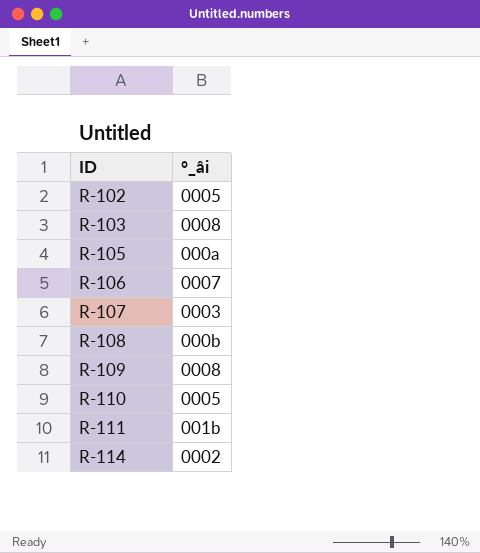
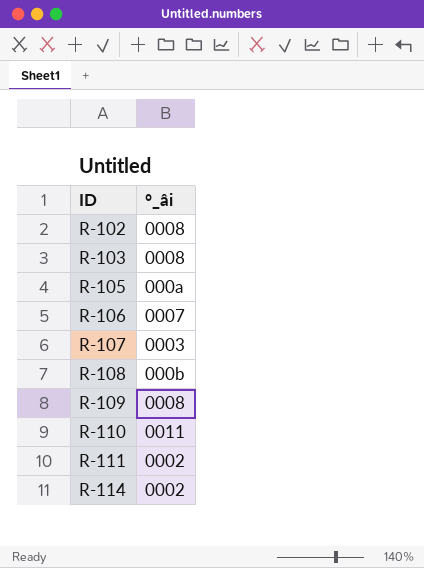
R-102 | °_âi: 0005 -> 0008
R-110 | °_âi: 0005 -> 0011
R-111 | °_âi: 001b -> 0002

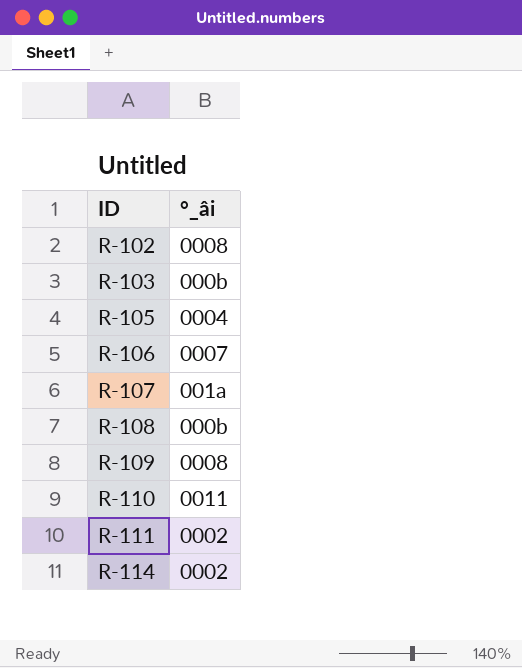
R-103 | °_âi: 0008 -> 000b
R-105 | °_âi: 000a -> 0004
R-107 | °_âi: 0003 -> 001a

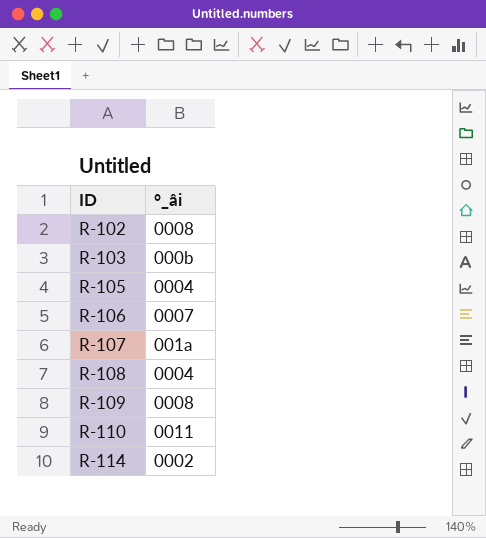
row R-111: 0002 -> none
R-108 | °_âi: 000b -> 0004

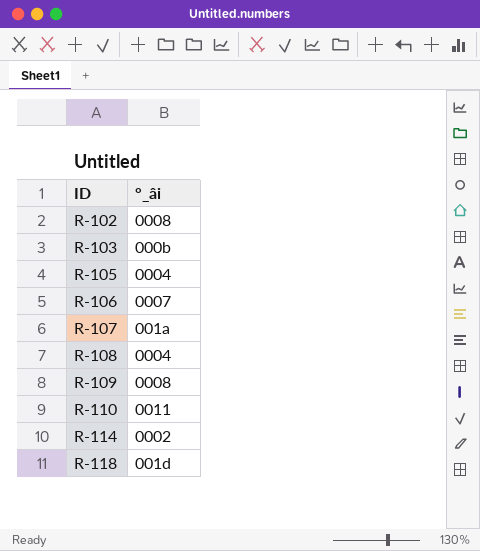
row R-118: none -> 001d

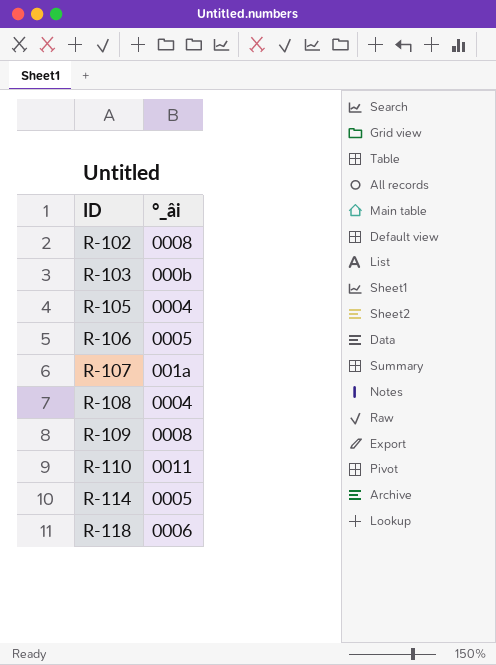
R-106 | °_âi: 0007 -> 0005
R-114 | °_âi: 0002 -> 0005
R-118 | °_âi: 001d -> 0006

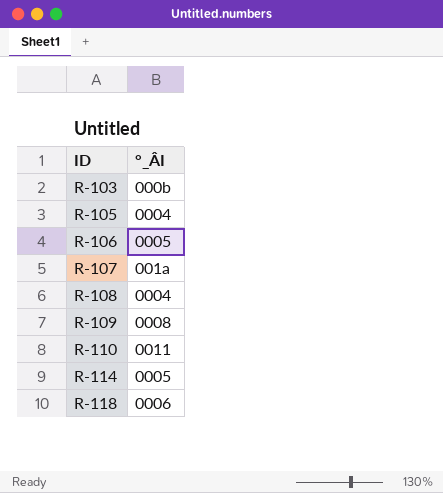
column name: °_âi -> °_ÂI
row R-102: 0008 -> none

